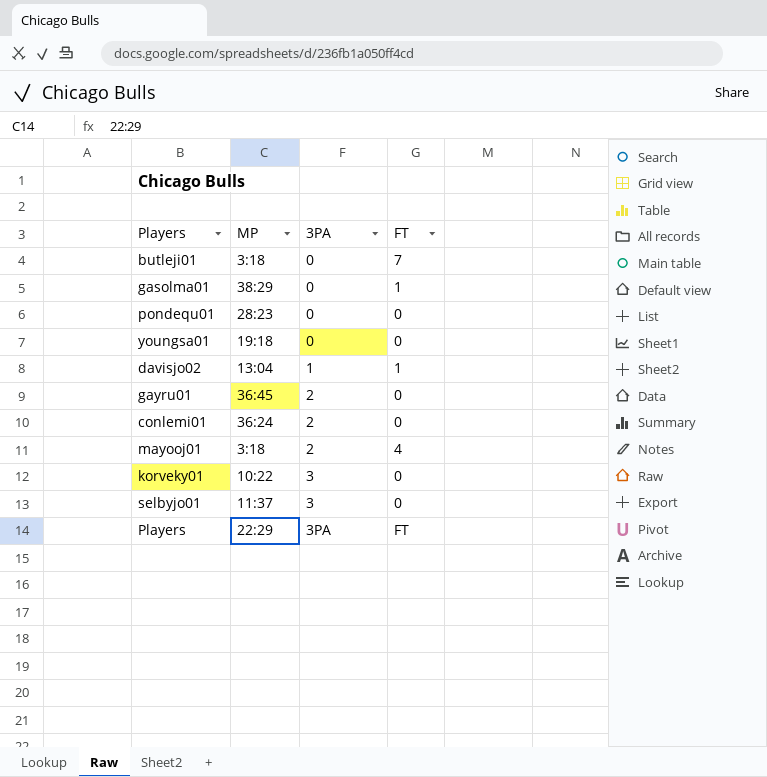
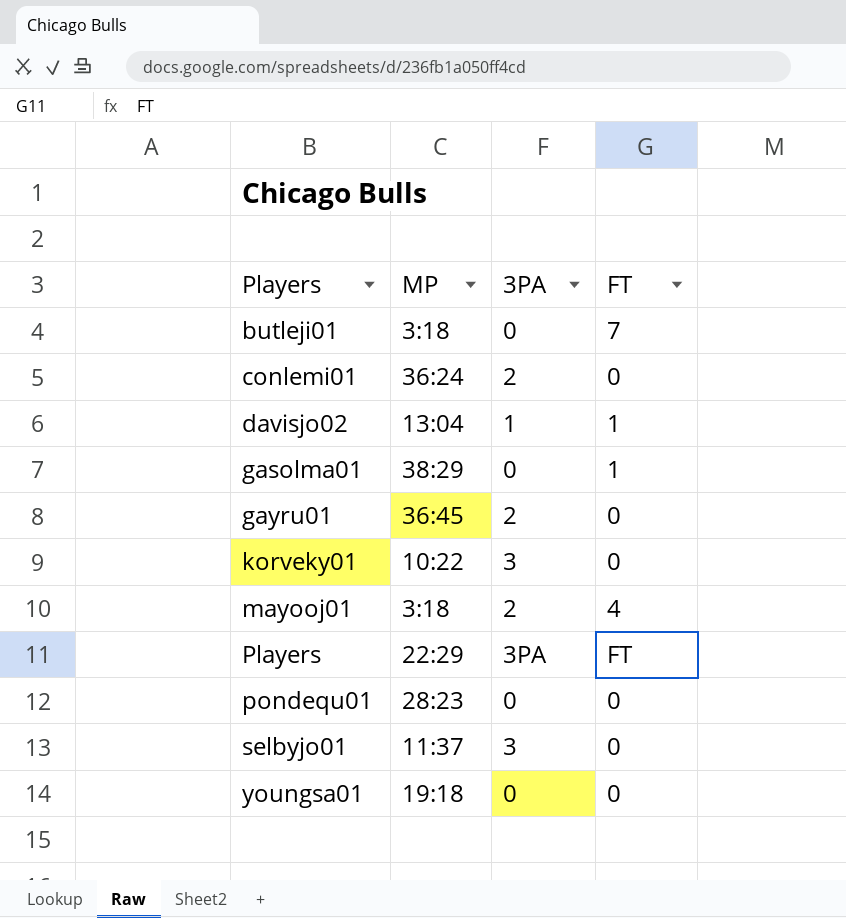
row order: 3PA ascending -> Players ascending

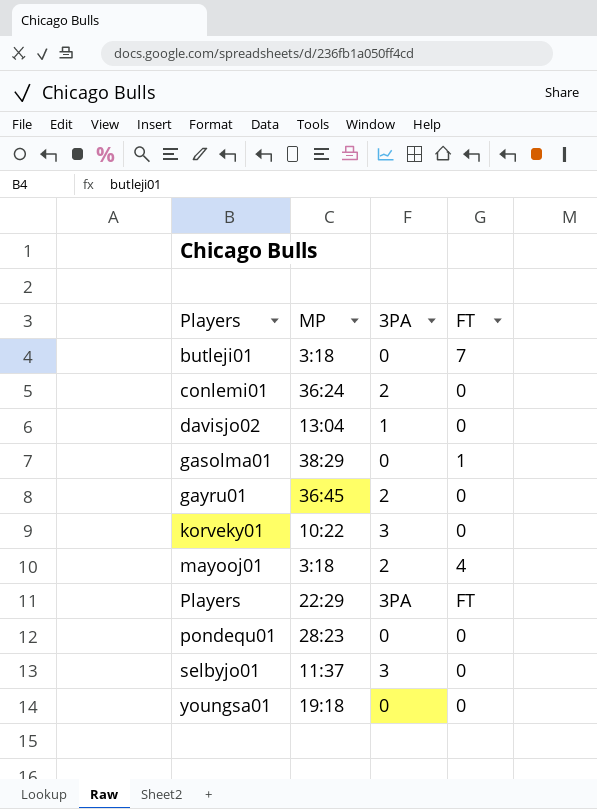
davisjo02 | FT: 1 -> 0

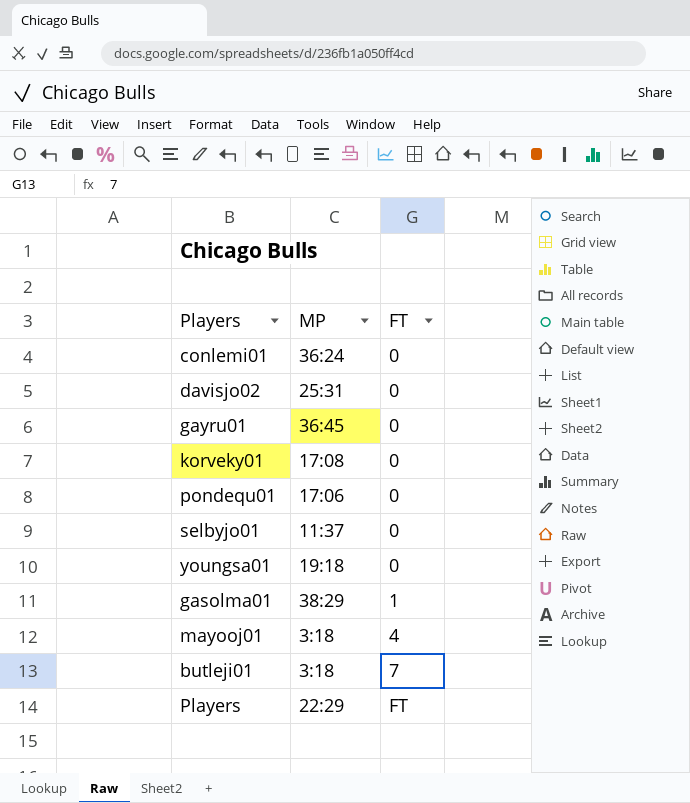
row order: Players ascending -> FT ascending
column 3PA | position: 3 -> none
davisjo02 | MP: 13:04 -> 25:31
korveky01 | MP: 10:22 -> 17:08
pondequ01 | MP: 28:23 -> 17:06

